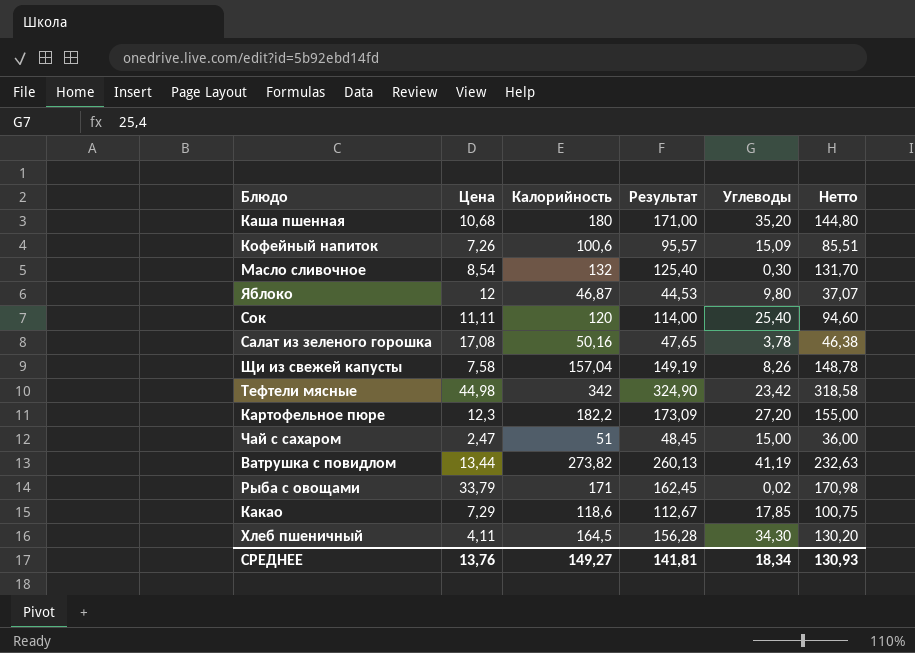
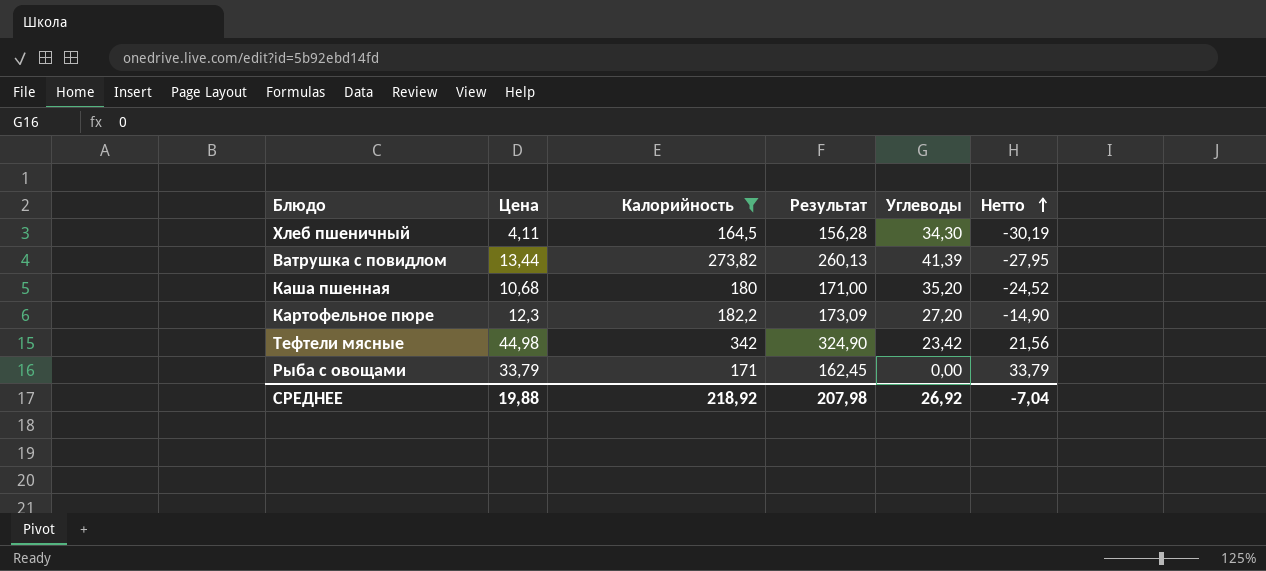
filter: none -> Калорийность >= 164,5
row order: none -> Нетто ascending
column Нетто | formula: [Калорийность] - [Углеводы] -> [Цена] - [Углеводы]
Ватрушка с повидлом | Углеводы: 41,19 -> 41,39
Рыба с овощами | Углеводы: 0,02 -> 0,00
СРЕДНЕЕ | Цена: 13,76 -> 19,88
СРЕДНЕЕ | Калорийность: 149,27 -> 218,92
СРЕДНЕЕ | Результат: 141,81 -> 207,98
СРЕДНЕЕ | Углеводы: 18,34 -> 26,92
СРЕДНЕЕ | Нетто: 130,93 -> -7,04

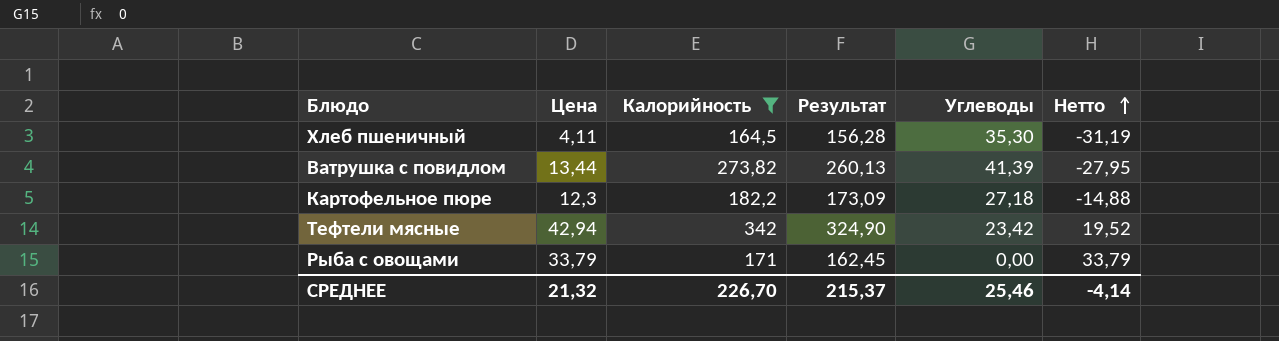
row Каша пшенная: 10,68 | 180 | 171,00 | 35,20 | -24,52 -> none
Хлеб пшеничный | Углеводы: 34,30 -> 35,30
Хлеб пшеничный | Нетто: -30,19 -> -31,19
Картофельное пюре | Углеводы: 27,20 -> 27,18
Картофельное пюре | Нетто: -14,90 -> -14,88
Тефтели мясные | Цена: 44,98 -> 42,94
Тефтели мясные | Нетто: 21,56 -> 19,52
СРЕДНЕЕ | Цена: 19,88 -> 21,32
СРЕДНЕЕ | Калорийность: 218,92 -> 226,70
СРЕДНЕЕ | Результат: 207,98 -> 215,37
СРЕДНЕЕ | Углеводы: 26,92 -> 25,46
СРЕДНЕЕ | Нетто: -7,04 -> -4,14

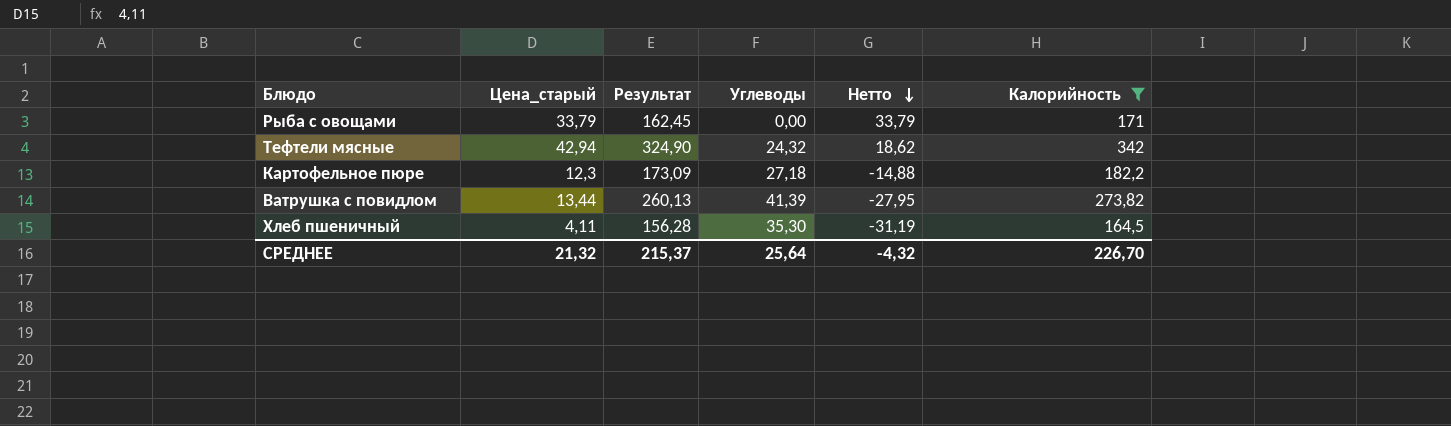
row order: Нетто ascending -> Нетто descending
column name: Цена -> Цена_старый
column Калорийность | position: 3 -> 6
Тефтели мясные | Углеводы: 23,42 -> 24,32
Тефтели мясные | Нетто: 19,52 -> 18,62
СРЕДНЕЕ | Углеводы: 25,46 -> 25,64
СРЕДНЕЕ | Нетто: -4,14 -> -4,32

